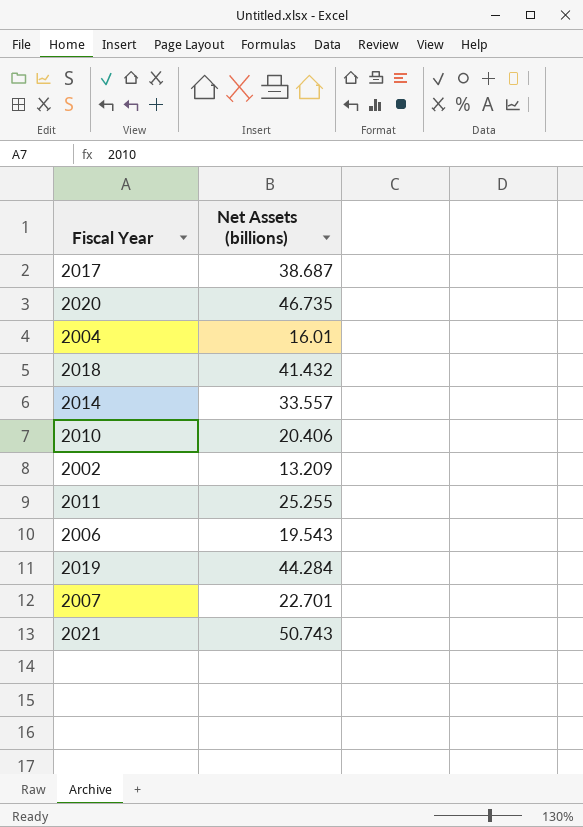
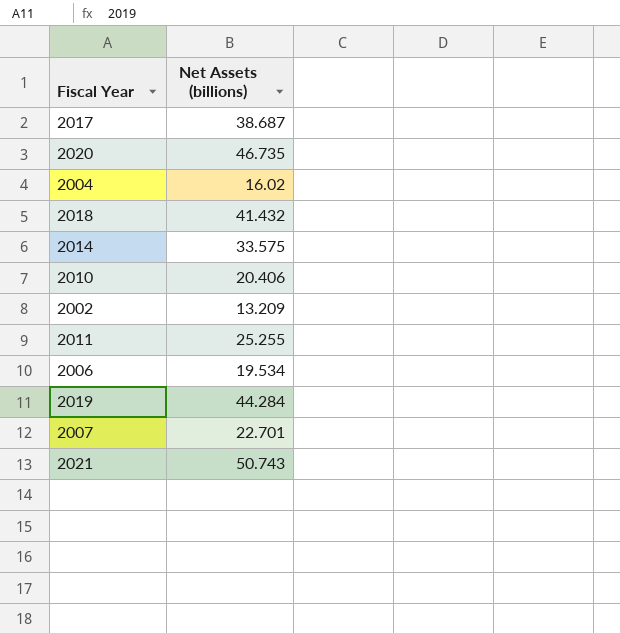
2004 | Net Assets (billions): 16.01 -> 16.02
2014 | Net Assets (billions): 33.557 -> 33.575
2006 | Net Assets (billions): 19.543 -> 19.534

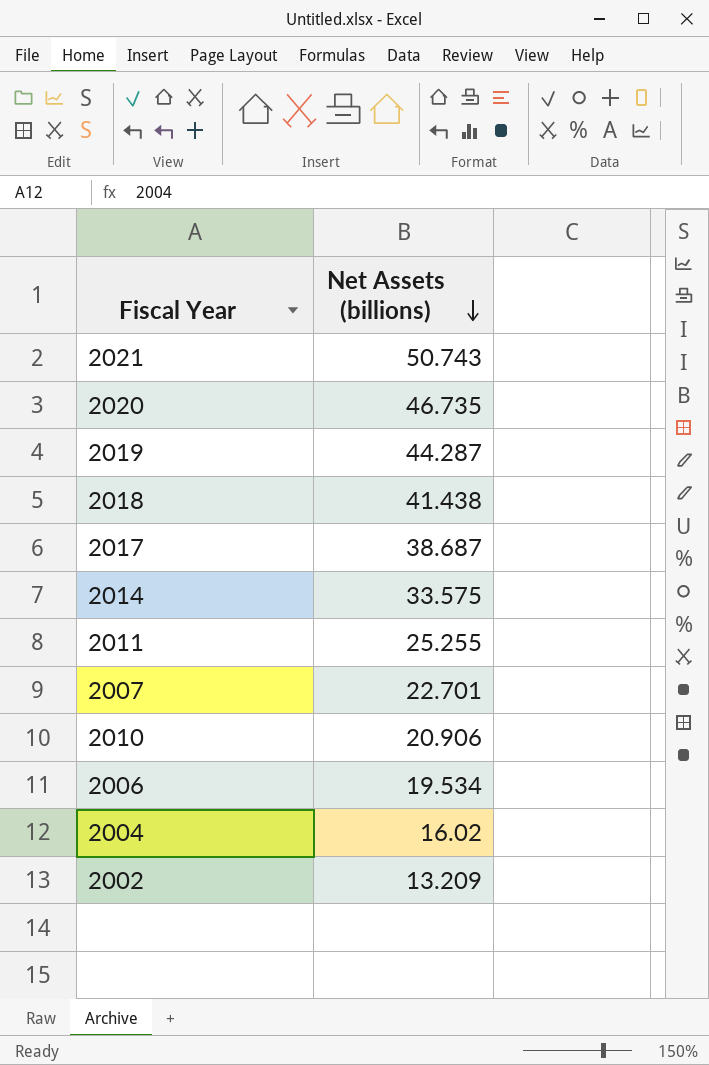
row order: none -> Net Assets (billions) descending
2019 | Net Assets (billions): 44.284 -> 44.287
2018 | Net Assets (billions): 41.432 -> 41.438
2010 | Net Assets (billions): 20.406 -> 20.906

